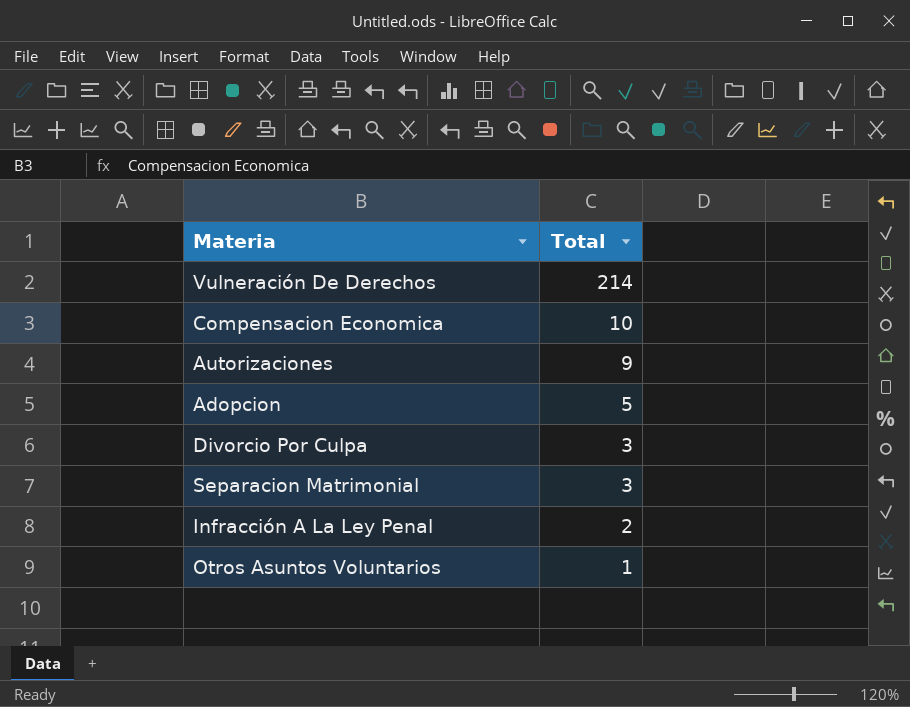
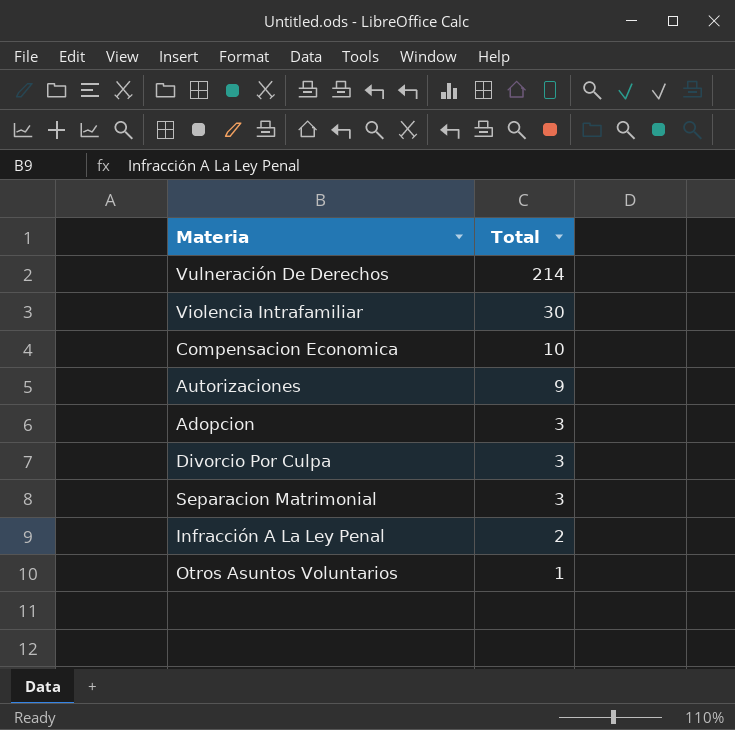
row Violencia Intrafamiliar: none -> 30
Adopcion | Total: 5 -> 3

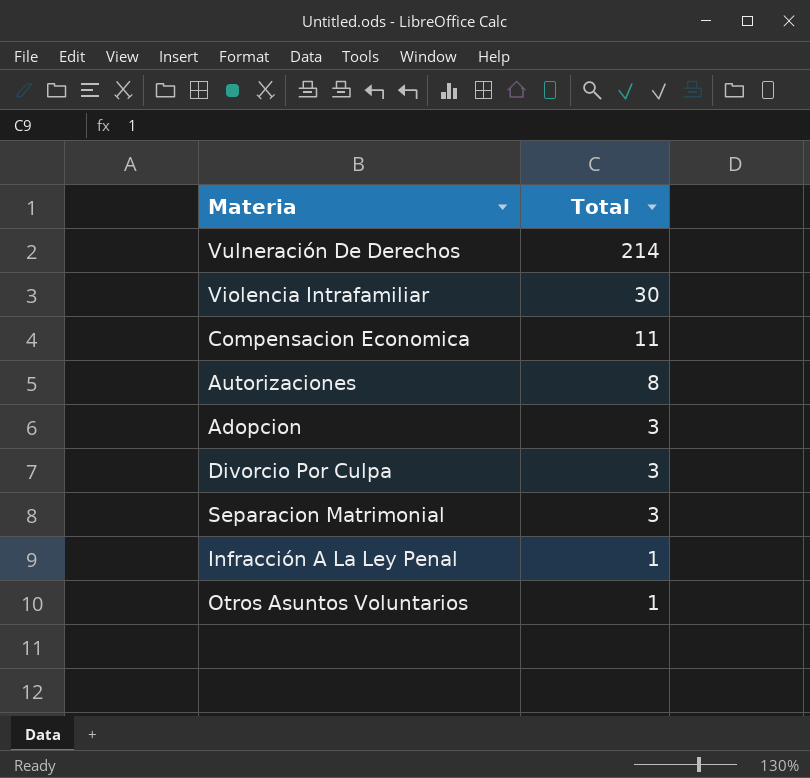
Compensacion Economica | Total: 10 -> 11
Autorizaciones | Total: 9 -> 8
Infracción A La Ley Penal | Total: 2 -> 1

